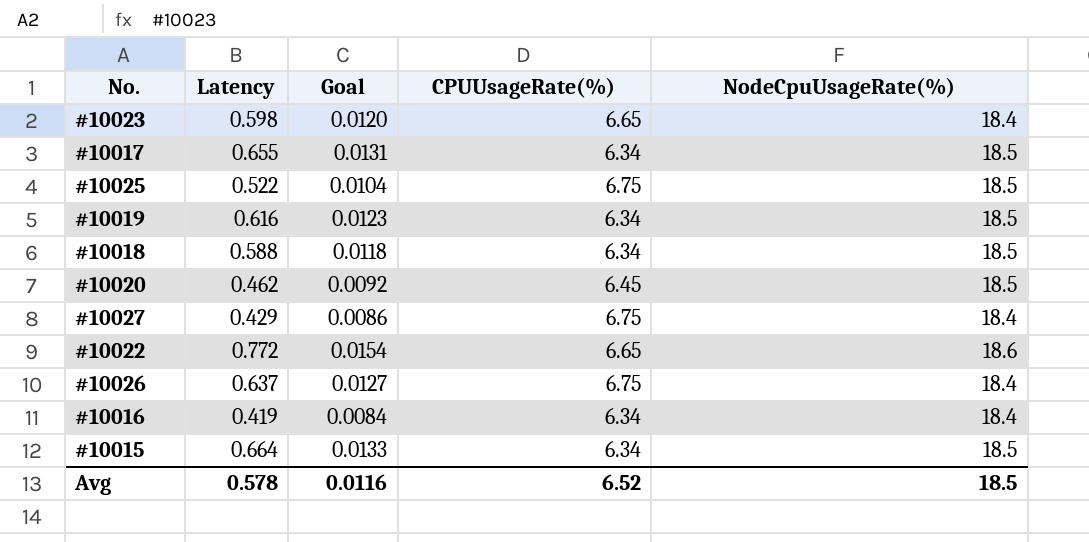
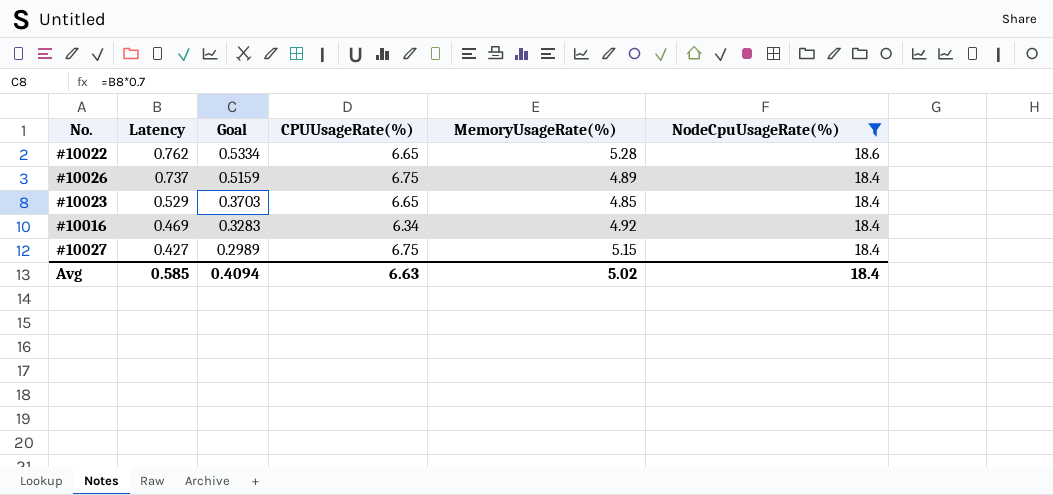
filter: none -> NodeCpuUsageRate(%) != 18.5
row order: none -> Latency descending
column Goal | formula: [Latency] * 0.02 -> [Latency] * 0.7
column MemoryUsageRate(%) | position: none -> 5
#10022 | Latency: 0.772 -> 0.762
#10026 | Latency: 0.637 -> 0.737
#10023 | Latency: 0.598 -> 0.529
#10016 | Latency: 0.419 -> 0.469
#10027 | Latency: 0.429 -> 0.427
Avg | Latency: 0.578 -> 0.585
Avg | Goal: 0.0116 -> 0.4094
Avg | CPUUsageRate(%): 6.52 -> 6.63
Avg | NodeCpuUsageRate(%): 18.5 -> 18.4

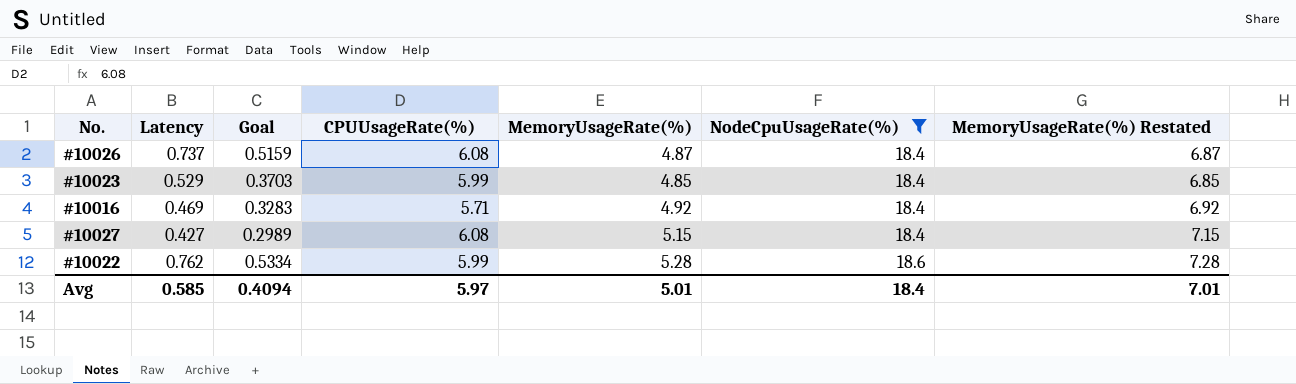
row order: Latency descending -> NodeCpuUsageRate(%) ascending
column MemoryUsageRate(%) Restated | formula: none -> [MemoryUsageRate(%)] + 2
#10026 | CPUUsageRate(%): 6.75 -> 6.08
#10026 | MemoryUsageRate(%): 4.89 -> 4.87
#10023 | CPUUsageRate(%): 6.65 -> 5.99
#10016 | CPUUsageRate(%): 6.34 -> 5.71
#10027 | CPUUsageRate(%): 6.75 -> 6.08
#10022 | CPUUsageRate(%): 6.65 -> 5.99
Avg | CPUUsageRate(%): 6.63 -> 5.97
Avg | MemoryUsageRate(%): 5.02 -> 5.01

